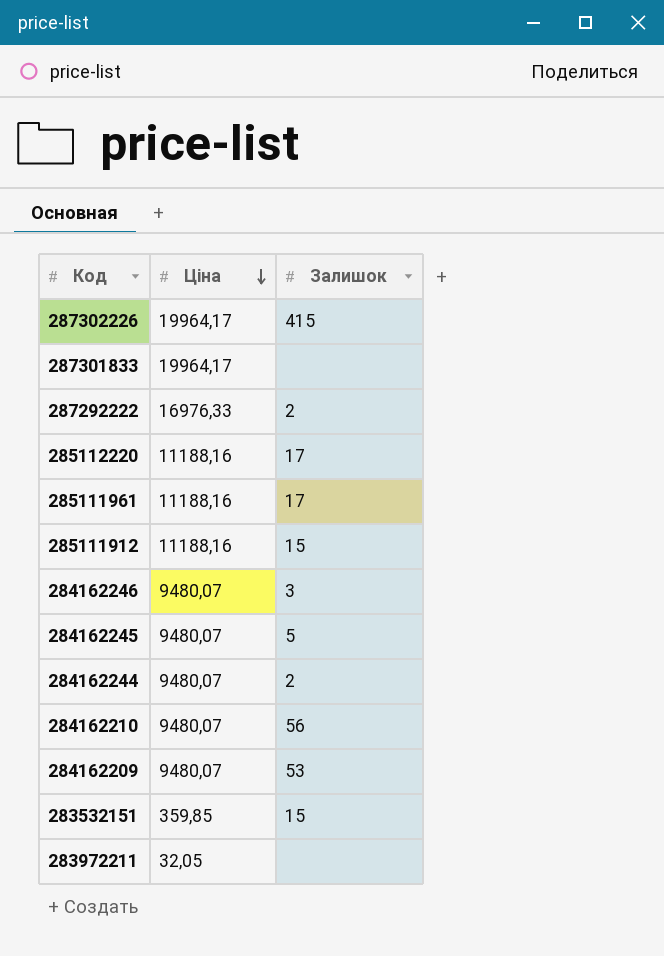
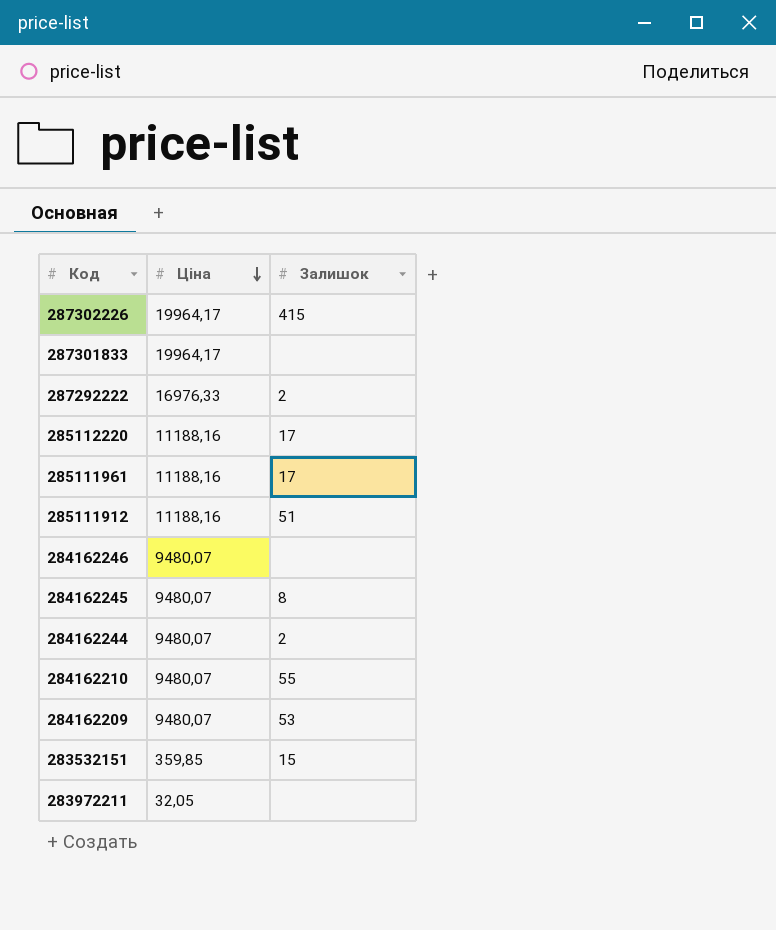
285111912 | Залишок: 15 -> 51
284162246 | Залишок: 3 -> none
284162245 | Залишок: 5 -> 8
284162210 | Залишок: 56 -> 55

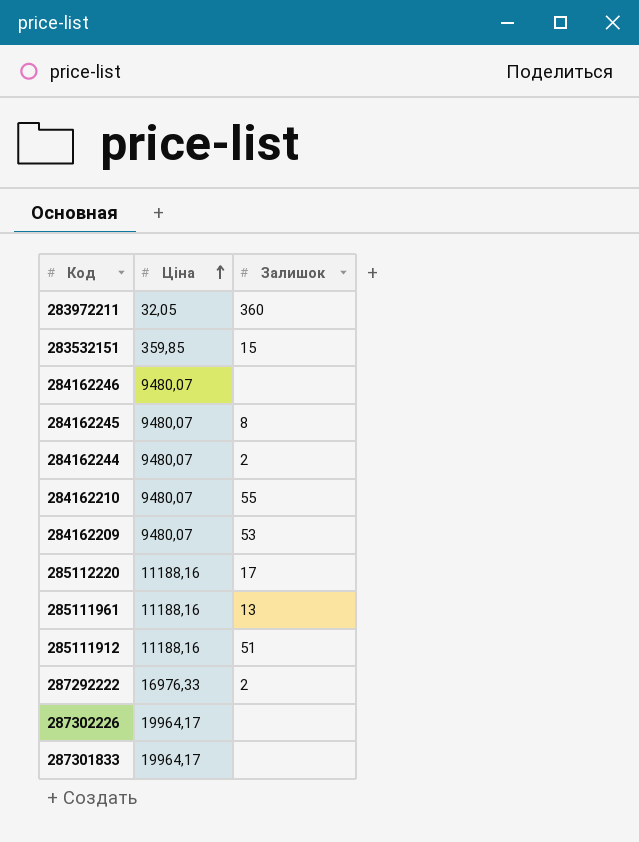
row order: Ціна descending -> Ціна ascending
283972211 | Залишок: none -> 360
285111961 | Залишок: 17 -> 13
287302226 | Залишок: 415 -> none

